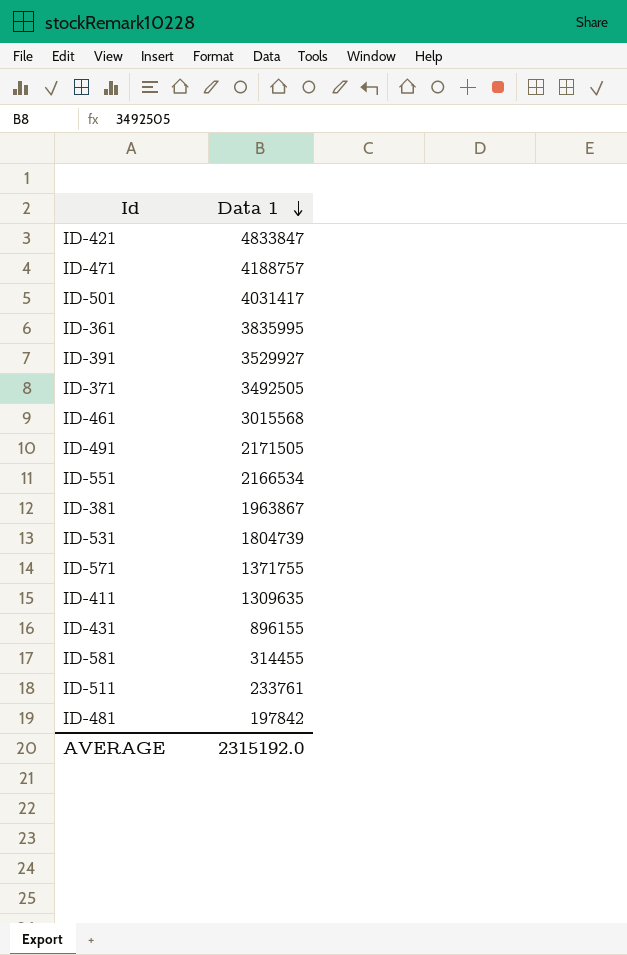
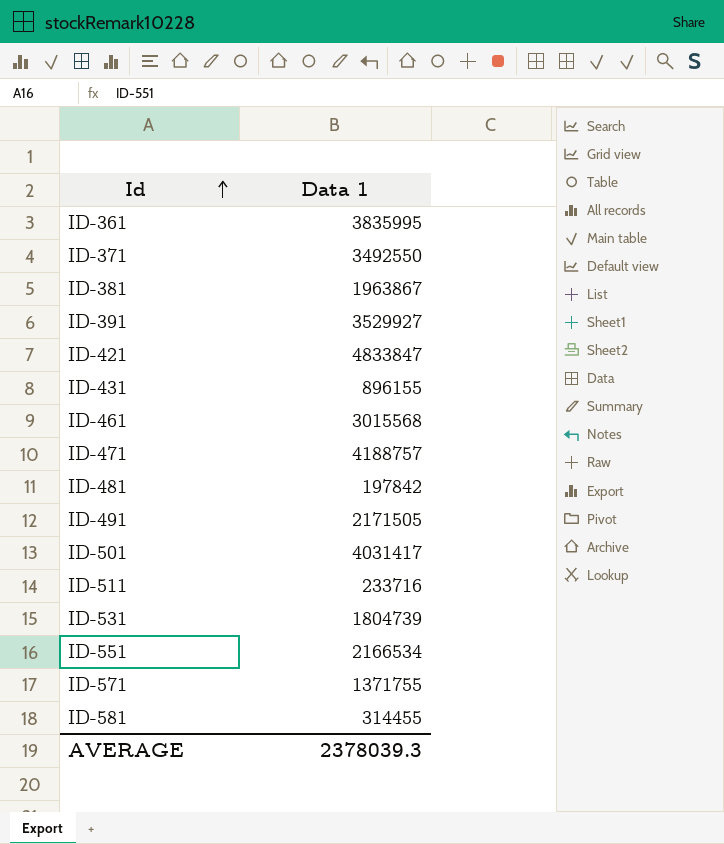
row order: Data 1 descending -> Id ascending
row ID-411: 1309635 -> none
ID-371 | Data 1: 3492505 -> 3492550
ID-511 | Data 1: 233761 -> 233716
AVERAGE | Data 1: 2315192.0 -> 2378039.3

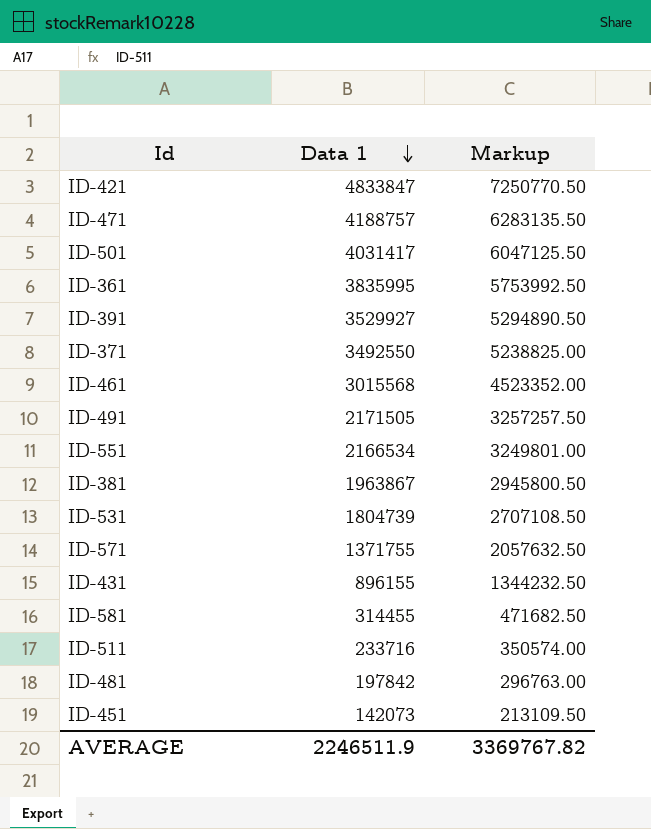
row order: Id ascending -> Data 1 descending
column Markup | formula: none -> [Data 1] * 1.5
row ID-451: none -> 142073 | 213109.50
AVERAGE | Data 1: 2378039.3 -> 2246511.9

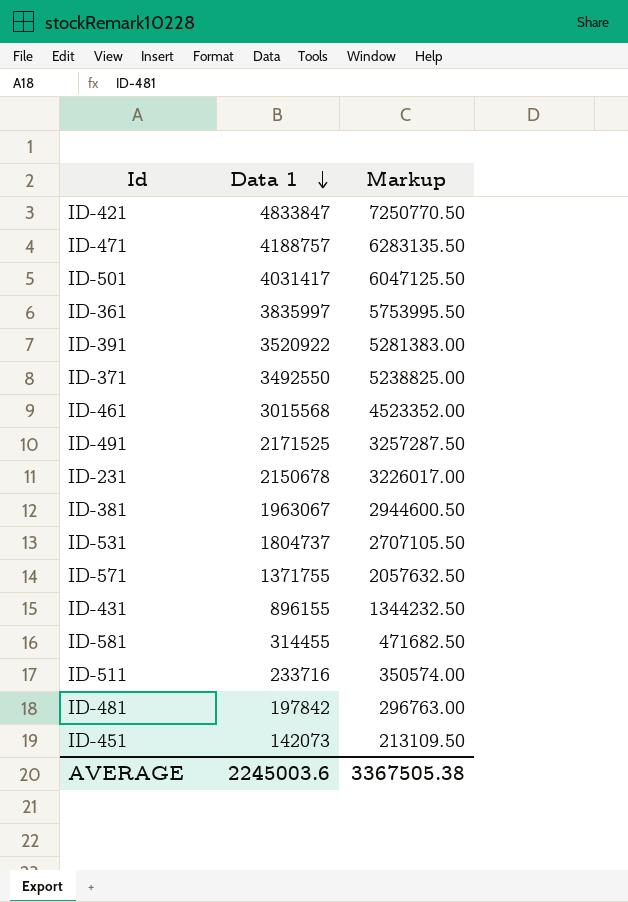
row ID-551: 2166534 | 3249801.00 -> none
ID-361 | Data 1: 3835995 -> 3835997
ID-361 | Markup: 5753992.50 -> 5753995.50
ID-391 | Data 1: 3529927 -> 3520922
ID-391 | Markup: 5294890.50 -> 5281383.00
ID-491 | Data 1: 2171505 -> 2171525
ID-491 | Markup: 3257257.50 -> 3257287.50
row ID-231: none -> 2150678 | 3226017.00
ID-381 | Data 1: 1963867 -> 1963067
ID-381 | Markup: 2945800.50 -> 2944600.50
ID-531 | Data 1: 1804739 -> 1804737
ID-531 | Markup: 2707108.50 -> 2707105.50
AVERAGE | Data 1: 2246511.9 -> 2245003.6
AVERAGE | Markup: 3369767.82 -> 3367505.38

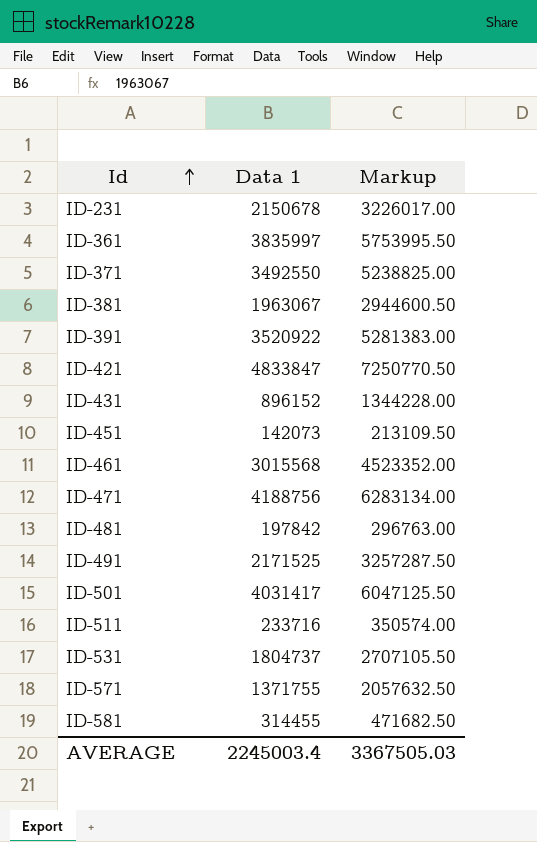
row order: Data 1 descending -> Id ascending
ID-431 | Data 1: 896155 -> 896152
ID-431 | Markup: 1344232.50 -> 1344228.00
ID-471 | Data 1: 4188757 -> 4188756
ID-471 | Markup: 6283135.50 -> 6283134.00
AVERAGE | Data 1: 2245003.6 -> 2245003.4
AVERAGE | Markup: 3367505.38 -> 3367505.03

